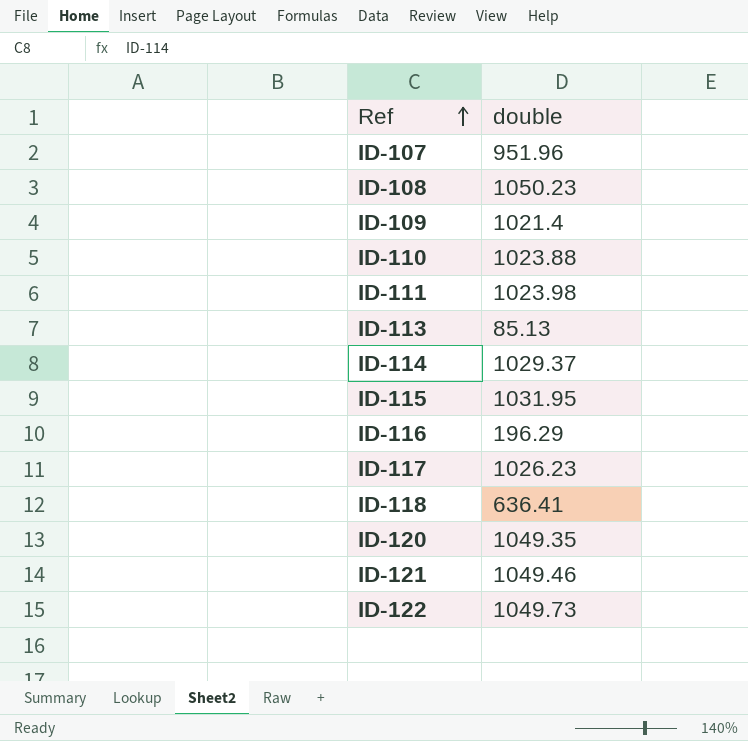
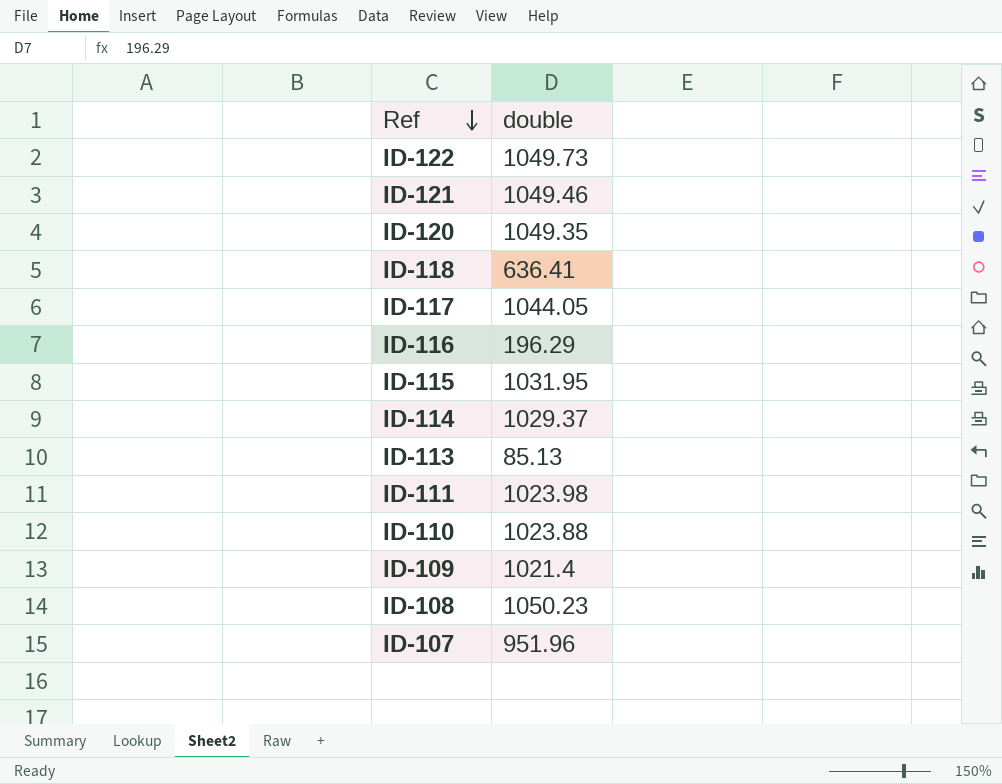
row order: Ref ascending -> Ref descending
ID-117 | double: 1026.23 -> 1044.05

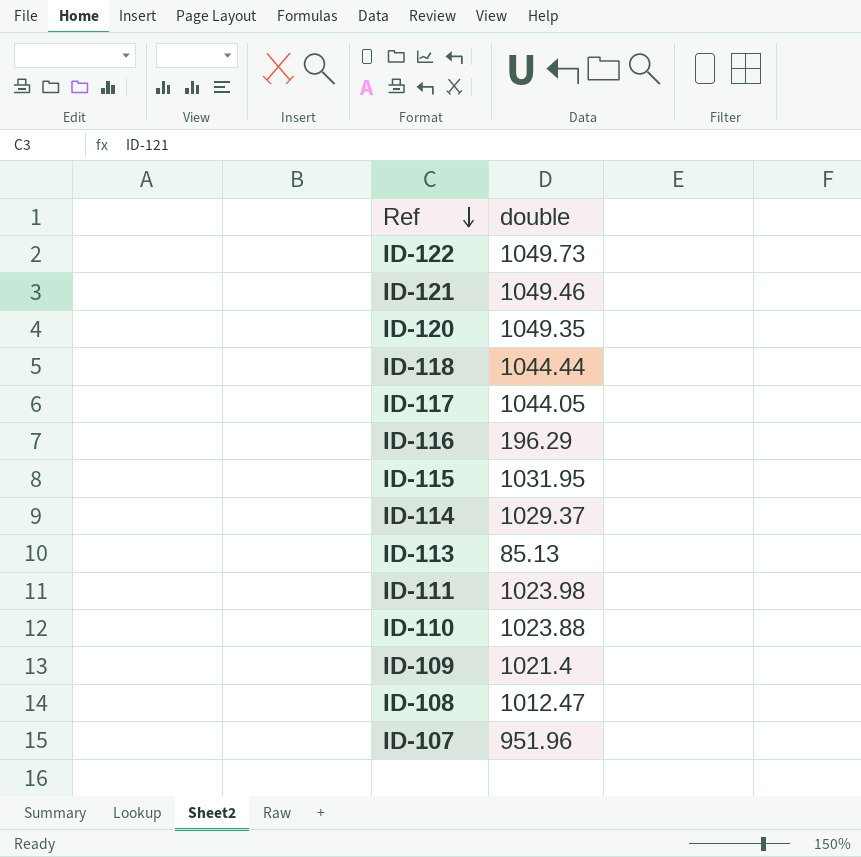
ID-118 | double: 636.41 -> 1044.44
ID-108 | double: 1050.23 -> 1012.47

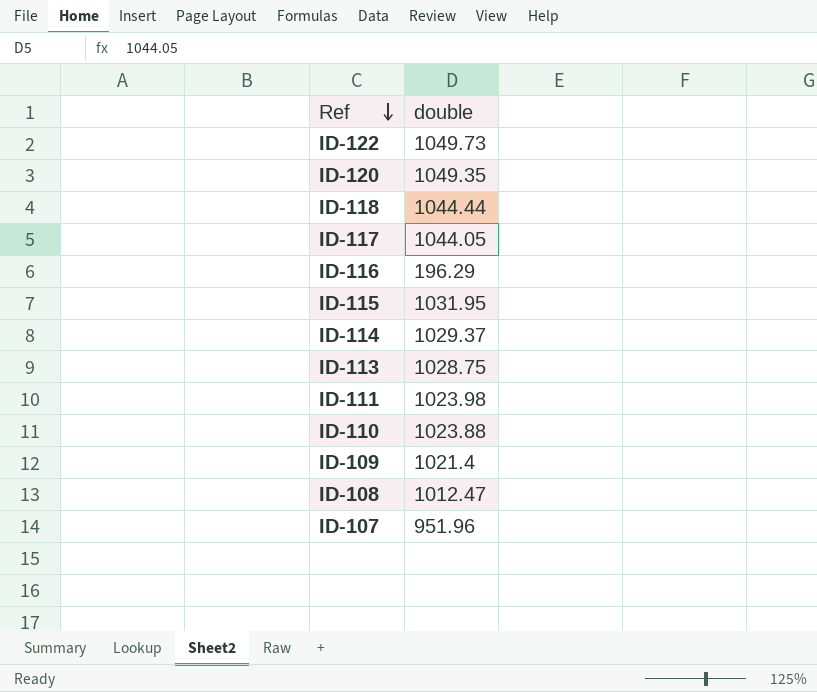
row ID-121: 1049.46 -> none
ID-113 | double: 85.13 -> 1028.75

